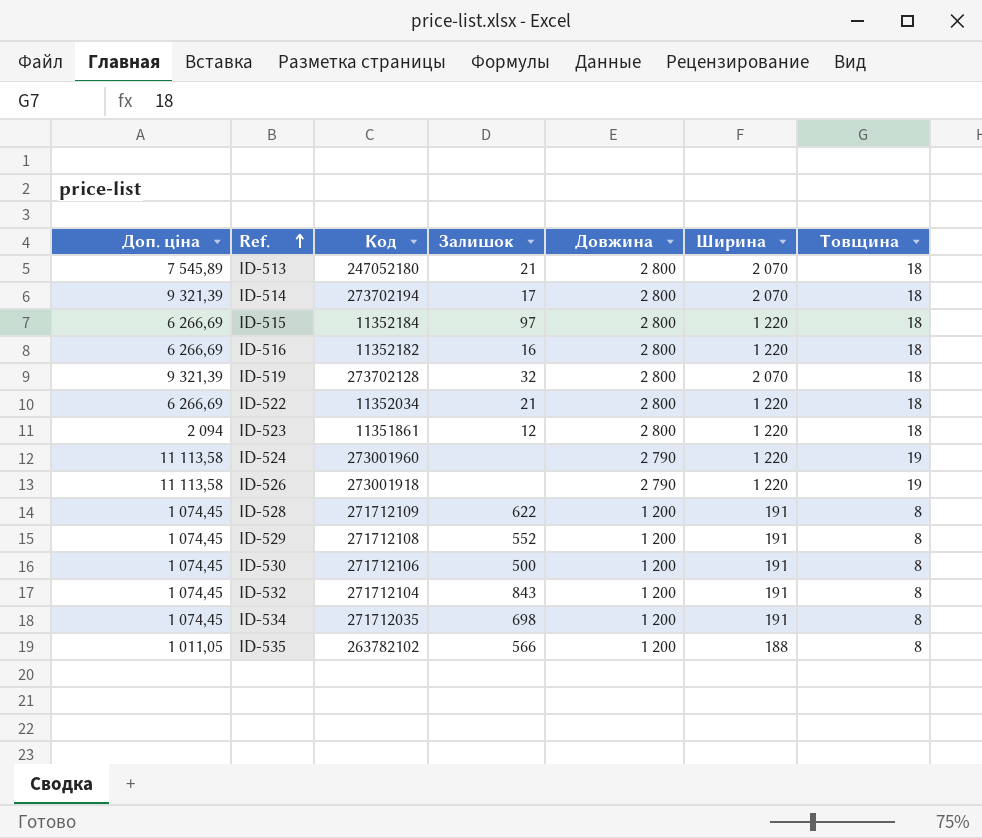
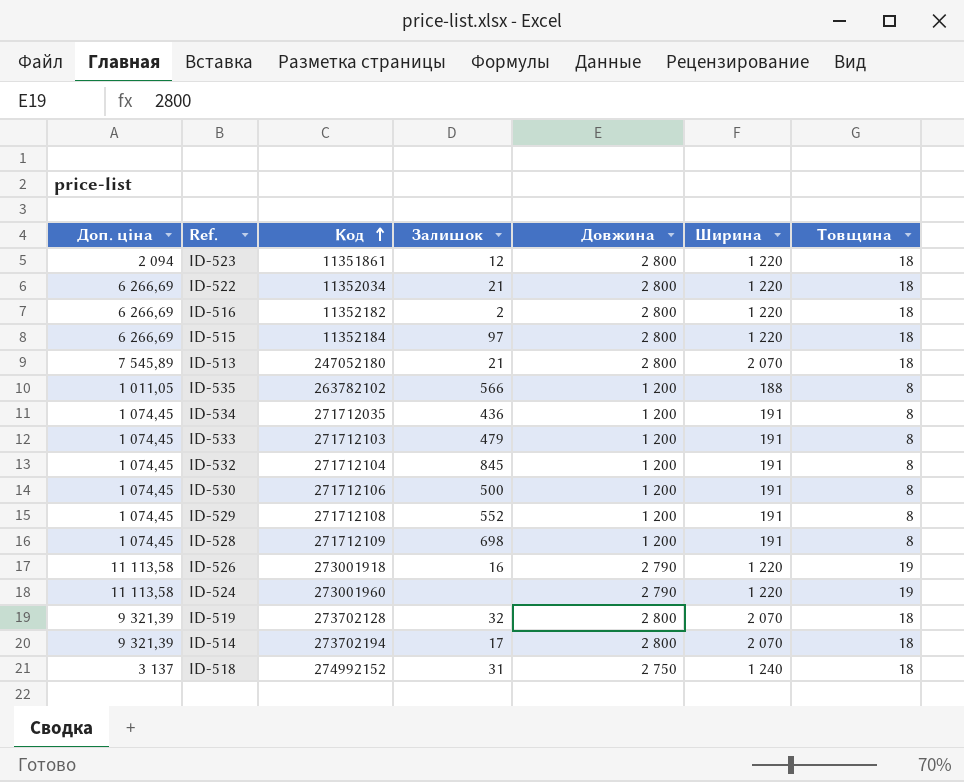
row order: Ref. ascending -> Код ascending
ID-516 | Залишок: 16 -> 2
ID-534 | Залишок: 698 -> 436
row ID-533: none -> 1 074,45 | 271712103 | 479 | 1 200 | 191 | 8
ID-532 | Залишок: 843 -> 845
ID-528 | Залишок: 622 -> 698
ID-526 | Залишок: none -> 16
row ID-518: none -> 3 137 | 274992152 | 31 | 2 750 | 1 240 | 18

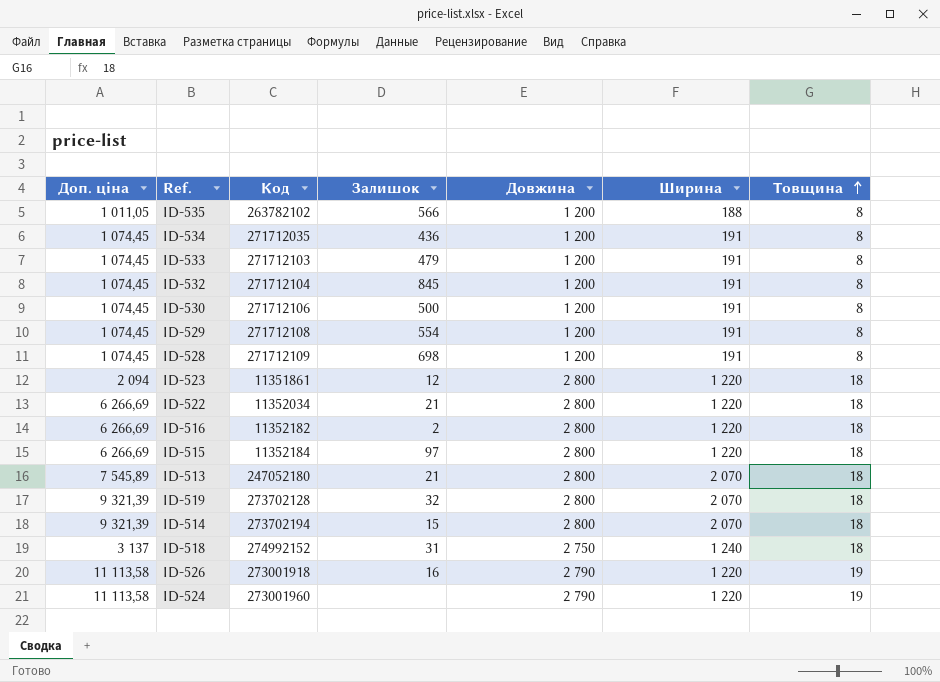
row order: Код ascending -> Товщина ascending
ID-529 | Залишок: 552 -> 554
ID-514 | Залишок: 17 -> 15

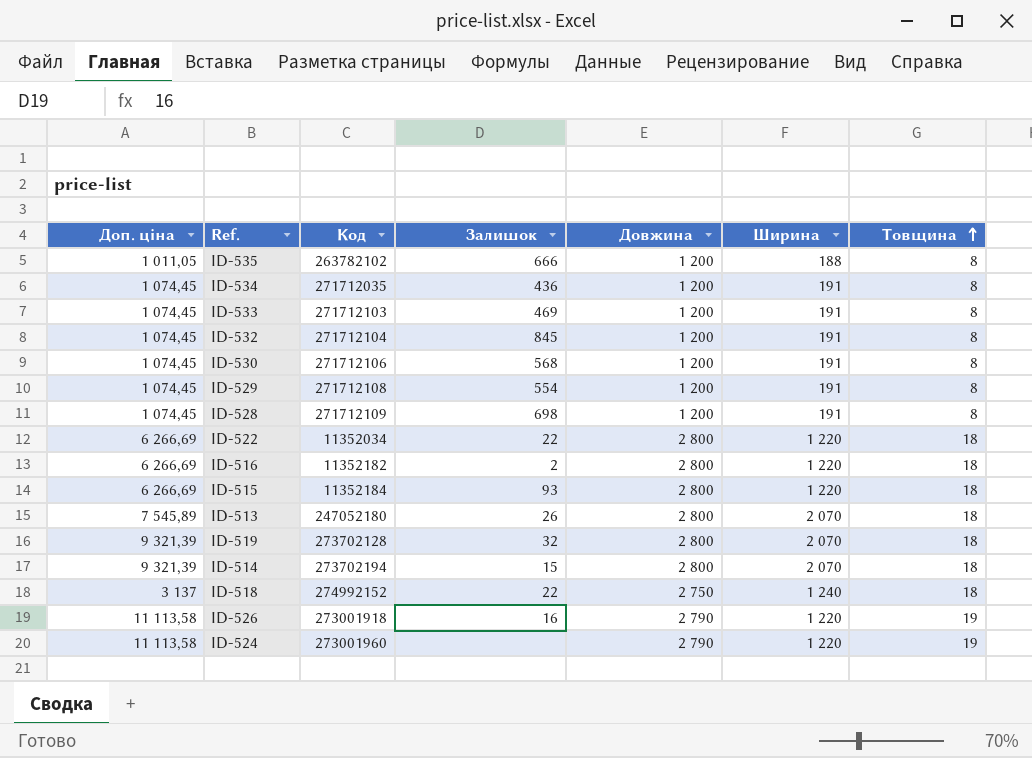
row ID-523: 2 094 | 11351861 | 12 | 2 800 | 1 220 | 18 -> none
ID-535 | Залишок: 566 -> 666
ID-533 | Залишок: 479 -> 469
ID-530 | Залишок: 500 -> 568
ID-522 | Залишок: 21 -> 22
ID-515 | Залишок: 97 -> 93
ID-513 | Залишок: 21 -> 26
ID-518 | Залишок: 31 -> 22

